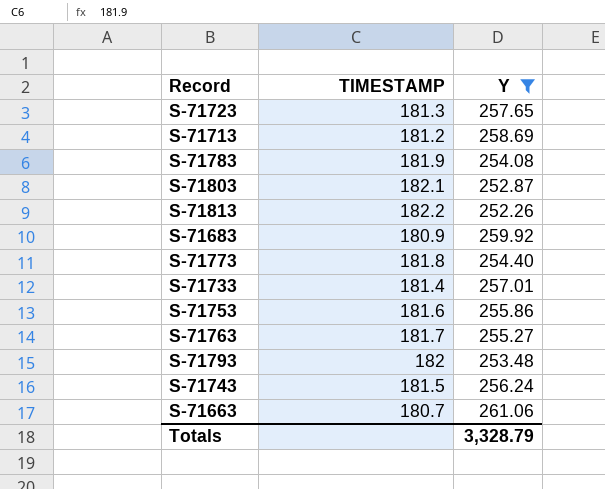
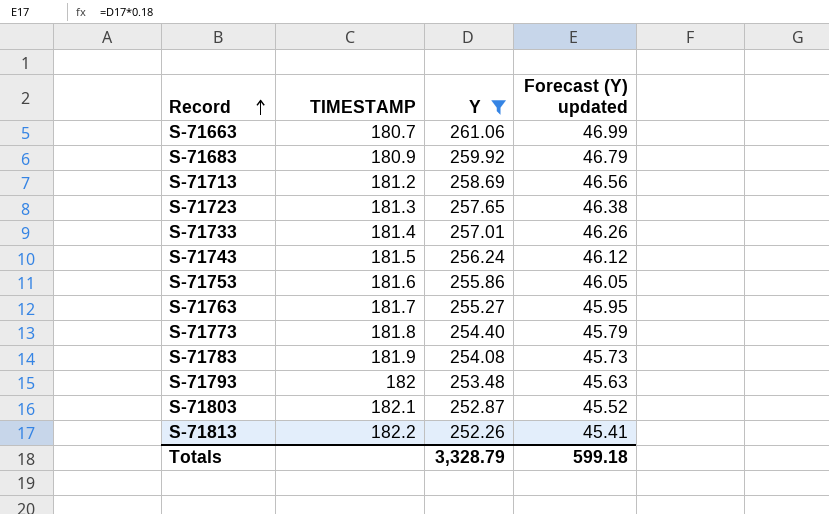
row order: none -> Record ascending
column Forecast (Y) updated | formula: none -> [Y] * 0.18

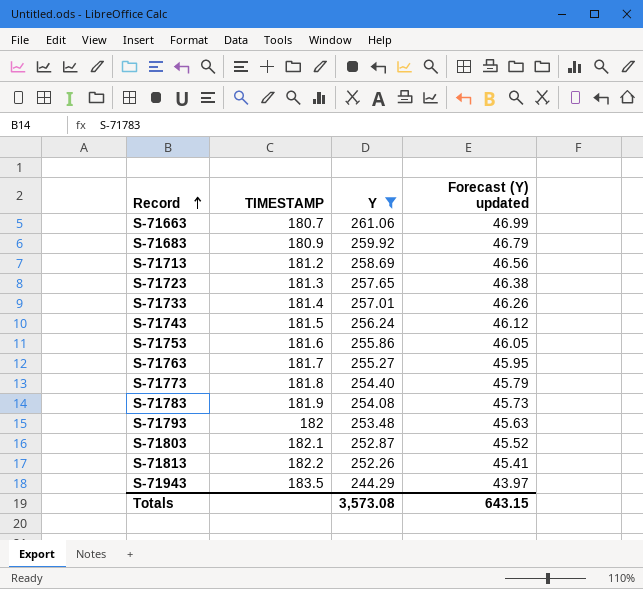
row S-71943: none -> 183.5 | 244.29 | 43.97
Totals | Y: 3,328.79 -> 3,573.08
Totals | Forecast (Y) updated: 599.18 -> 643.15

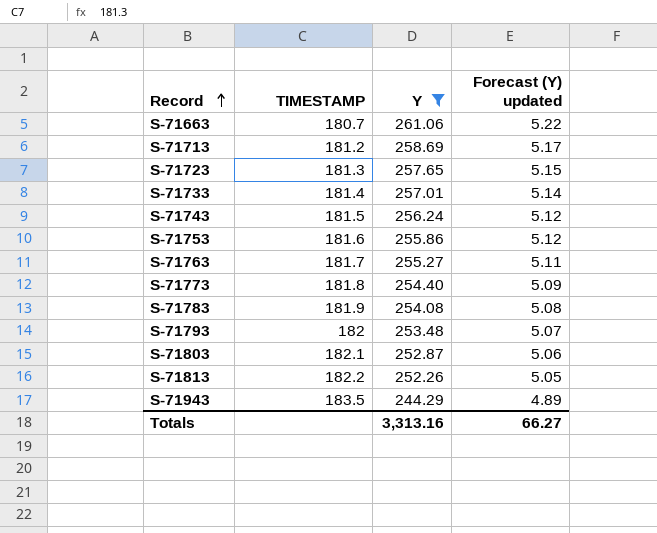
column Forecast (Y) updated | formula: [Y] * 0.18 -> [Y] * 0.02
row S-71683: 180.9 | 259.92 | 46.79 -> none
Totals | Y: 3,573.08 -> 3,313.16
Totals | Forecast (Y) updated: 643.15 -> 66.27

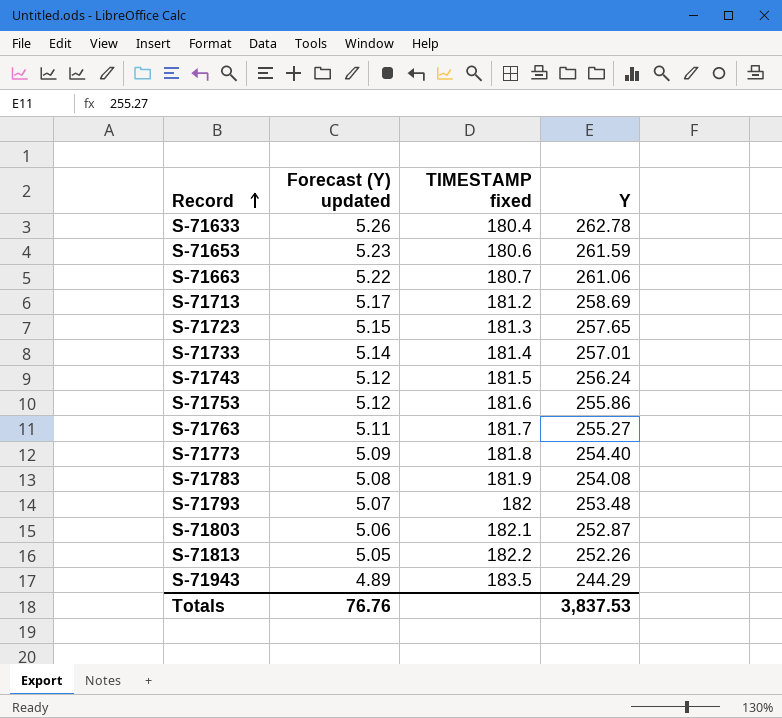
filter: Y <= 261.06 -> none
column Forecast (Y) updated | position: 4 -> 2
column name: TIMESTAMP -> TIMESTAMP fixed
Totals | Forecast (Y) updated: 66.27 -> 76.76
Totals | Y: 3,313.16 -> 3,837.53

